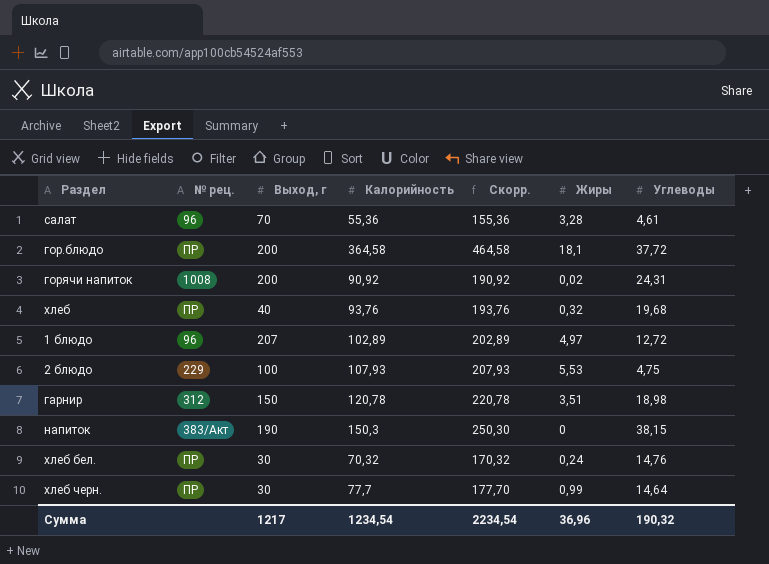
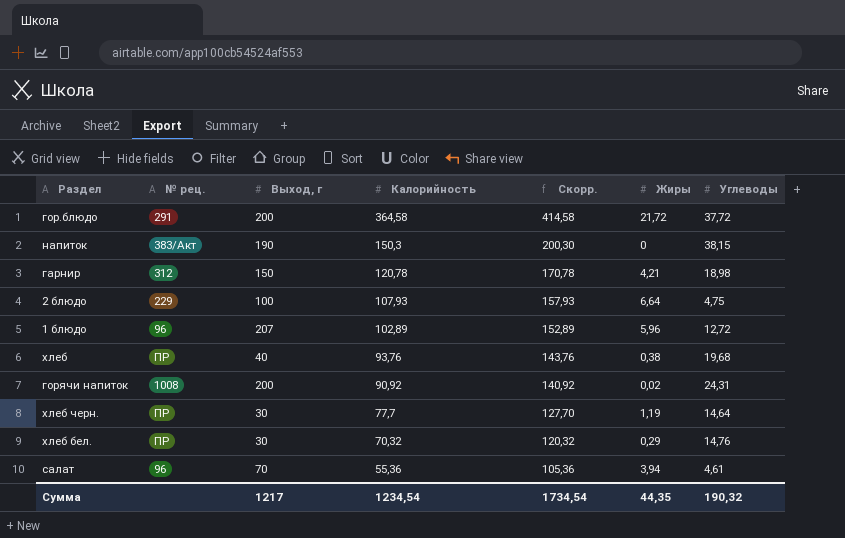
row order: none -> Калорийность descending
column Скорр. | formula: [Калорийность] + 100 -> [Калорийность] + 50
гор.блюдо | № рец.: ПР -> 291
гор.блюдо | Жиры: 18,1 -> 21,72
гарнир | Жиры: 3,51 -> 4,21
2 блюдо | Жиры: 5,53 -> 6,64
1 блюдо | Жиры: 4,97 -> 5,96
хлеб | Жиры: 0,32 -> 0,38
хлеб черн. | Жиры: 0,99 -> 1,19
хлеб бел. | Жиры: 0,24 -> 0,29
салат | Жиры: 3,28 -> 3,94
Сумма | Скорр.: 2234,54 -> 1734,54
Сумма | Жиры: 36,96 -> 44,35

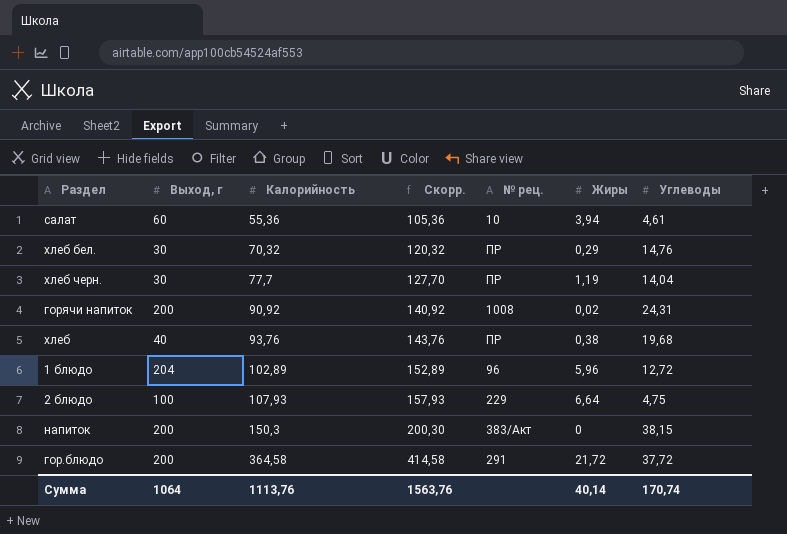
row order: Калорийность descending -> Калорийность ascending
column № рец. | position: 2 -> 5
row гарнир: 312 | 150 | 120,78 | 170,78 | 4,21 | 18,98 -> none
салат | Выход, г: 70 -> 60
салат | № рец.: 96 -> 10
хлеб черн. | Углеводы: 14,64 -> 14,04
1 блюдо | Выход, г: 207 -> 204
напиток | Выход, г: 190 -> 200
Сумма | Выход, г: 1217 -> 1064
Сумма | Калорийность: 1234,54 -> 1113,76
Сумма | Скорр.: 1734,54 -> 1563,76
Сумма | Жиры: 44,35 -> 40,14
Сумма | Углеводы: 190,32 -> 170,74

